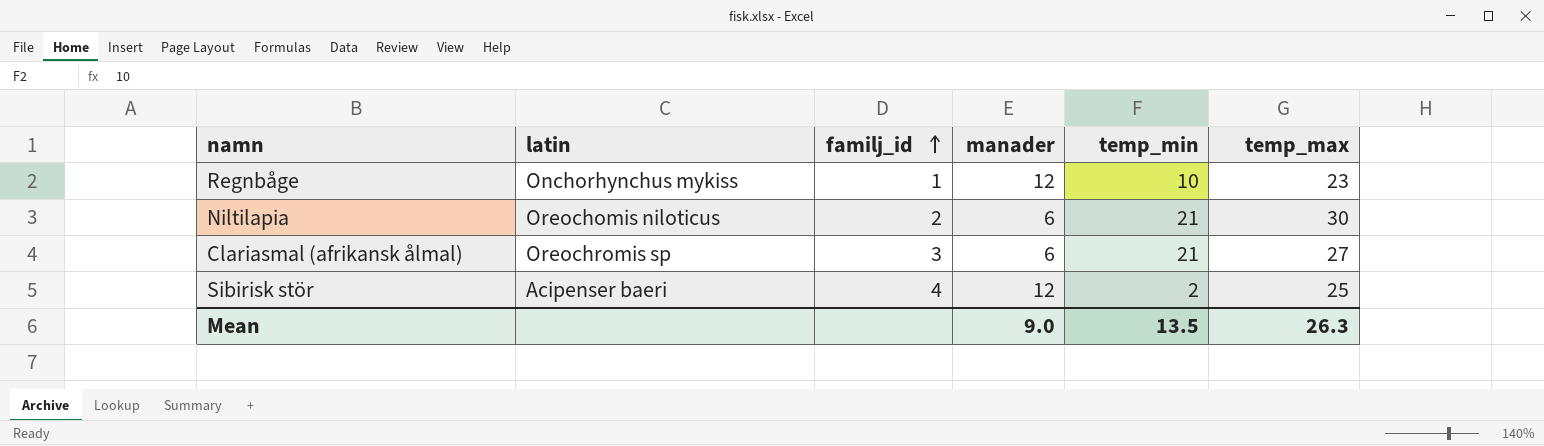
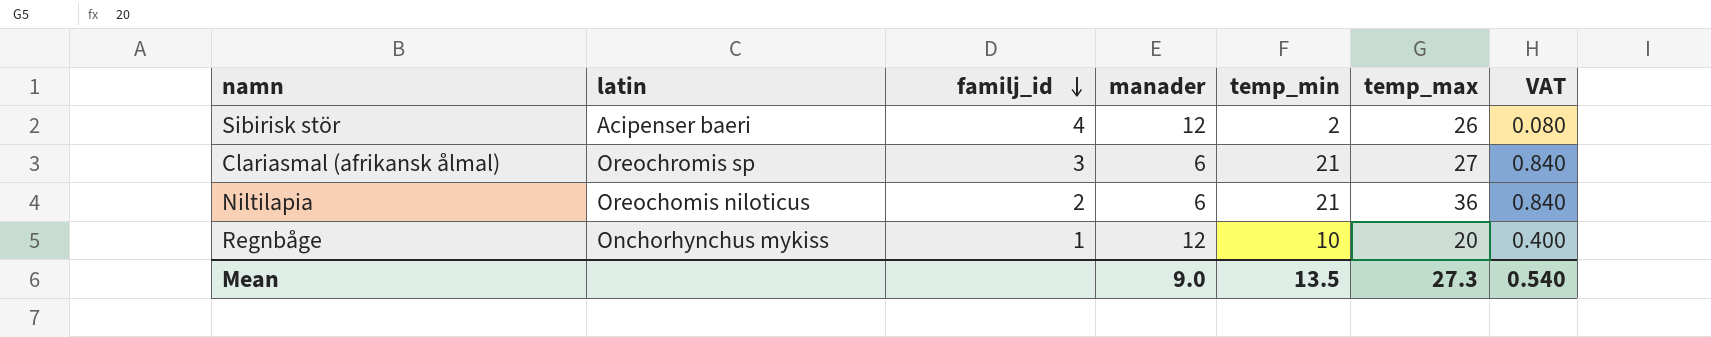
row order: familj_id ascending -> familj_id descending
column VAT | formula: none -> [temp_min] * 0.04
Sibirisk stör | temp_max: 25 -> 26
Niltilapia | temp_max: 30 -> 36
Regnbåge | temp_max: 23 -> 20
Mean | temp_max: 26.3 -> 27.3

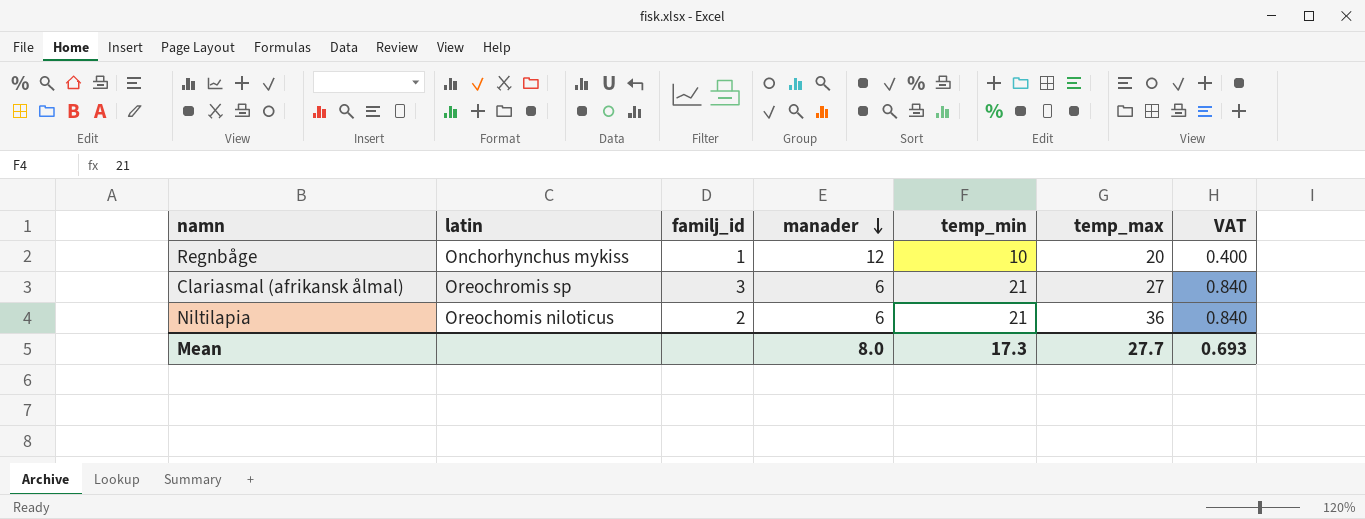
row order: familj_id descending -> manader descending
row Sibirisk stör: Acipenser baeri | 4 | 12 | 2 | 26 | 0.080 -> none
Mean | manader: 9.0 -> 8.0
Mean | temp_min: 13.5 -> 17.3
Mean | temp_max: 27.3 -> 27.7
Mean | VAT: 0.540 -> 0.693

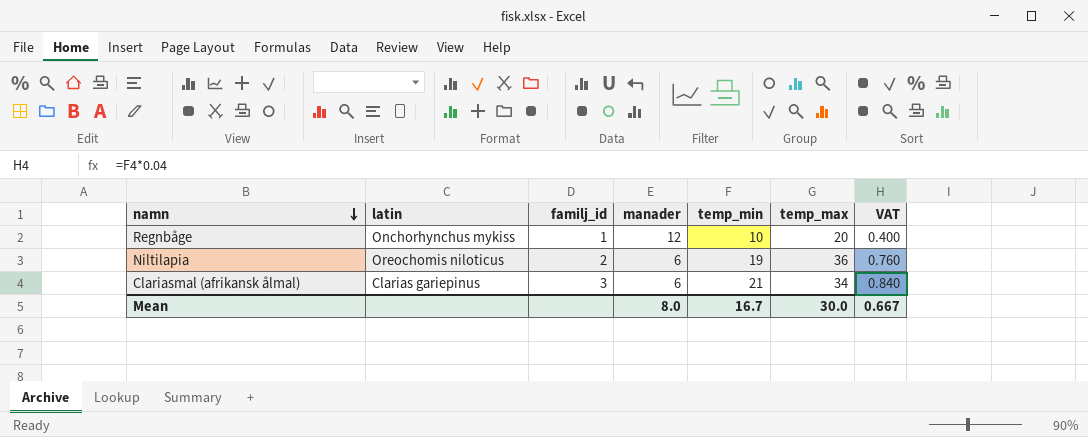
row order: manader descending -> namn descending
Niltilapia | temp_min: 21 -> 19
Niltilapia | VAT: 0.840 -> 0.760
Clariasmal (afrikansk ålmal) | latin: Oreochromis sp -> Clarias gariepinus
Clariasmal (afrikansk ålmal) | temp_max: 27 -> 34
Mean | temp_min: 17.3 -> 16.7
Mean | temp_max: 27.7 -> 30.0
Mean | VAT: 0.693 -> 0.667

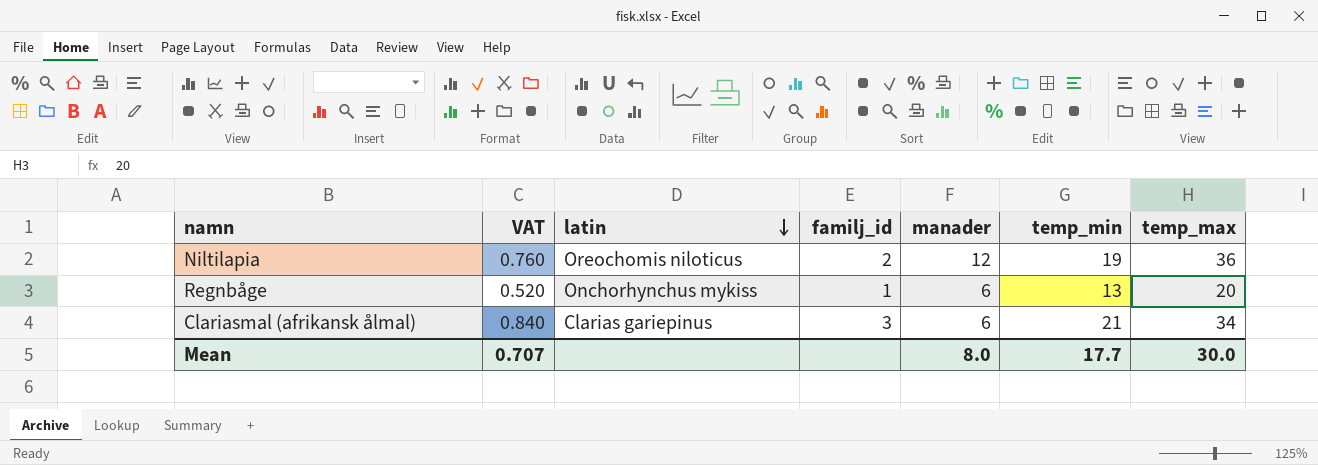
row order: namn descending -> latin descending
column VAT | position: 7 -> 2
Niltilapia | manader: 6 -> 12
Regnbåge | VAT: 0.400 -> 0.520
Regnbåge | manader: 12 -> 6
Regnbåge | temp_min: 10 -> 13
Mean | VAT: 0.667 -> 0.707
Mean | temp_min: 16.7 -> 17.7

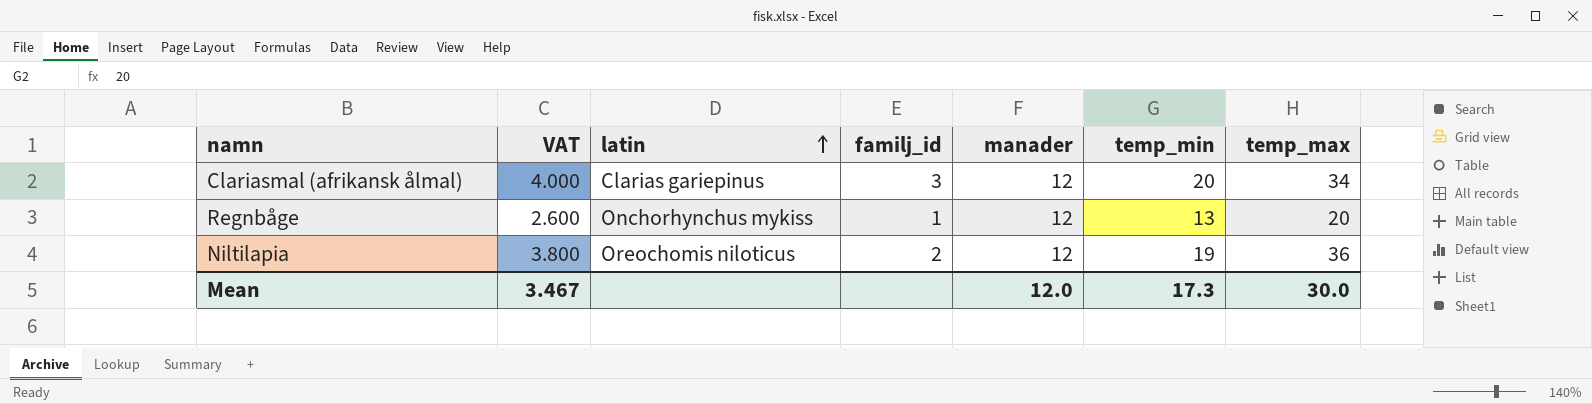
row order: latin descending -> latin ascending
column VAT | formula: [temp_min] * 0.04 -> [temp_min] * 0.2
Clariasmal (afrikansk ålmal) | manader: 6 -> 12
Clariasmal (afrikansk ålmal) | temp_min: 21 -> 20
Regnbåge | manader: 6 -> 12
Mean | VAT: 0.707 -> 3.467
Mean | manader: 8.0 -> 12.0
Mean | temp_min: 17.7 -> 17.3

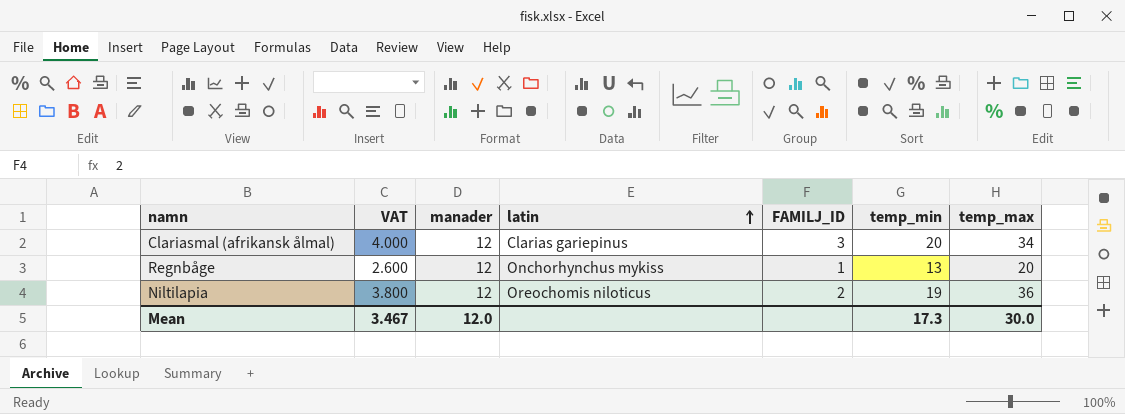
column manader | position: 5 -> 3
column name: familj_id -> FAMILJ_ID

